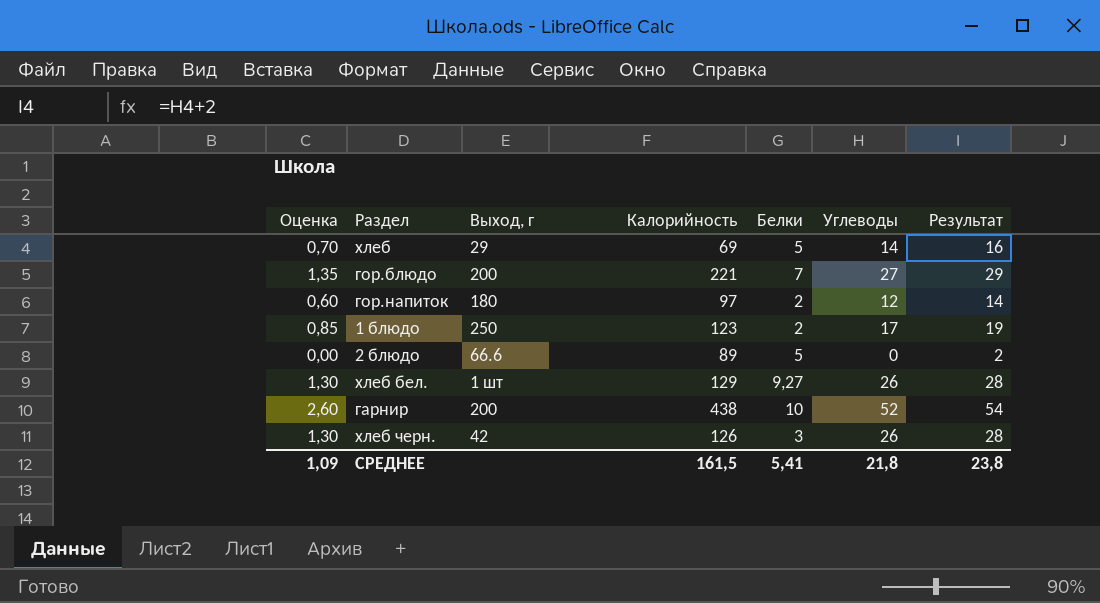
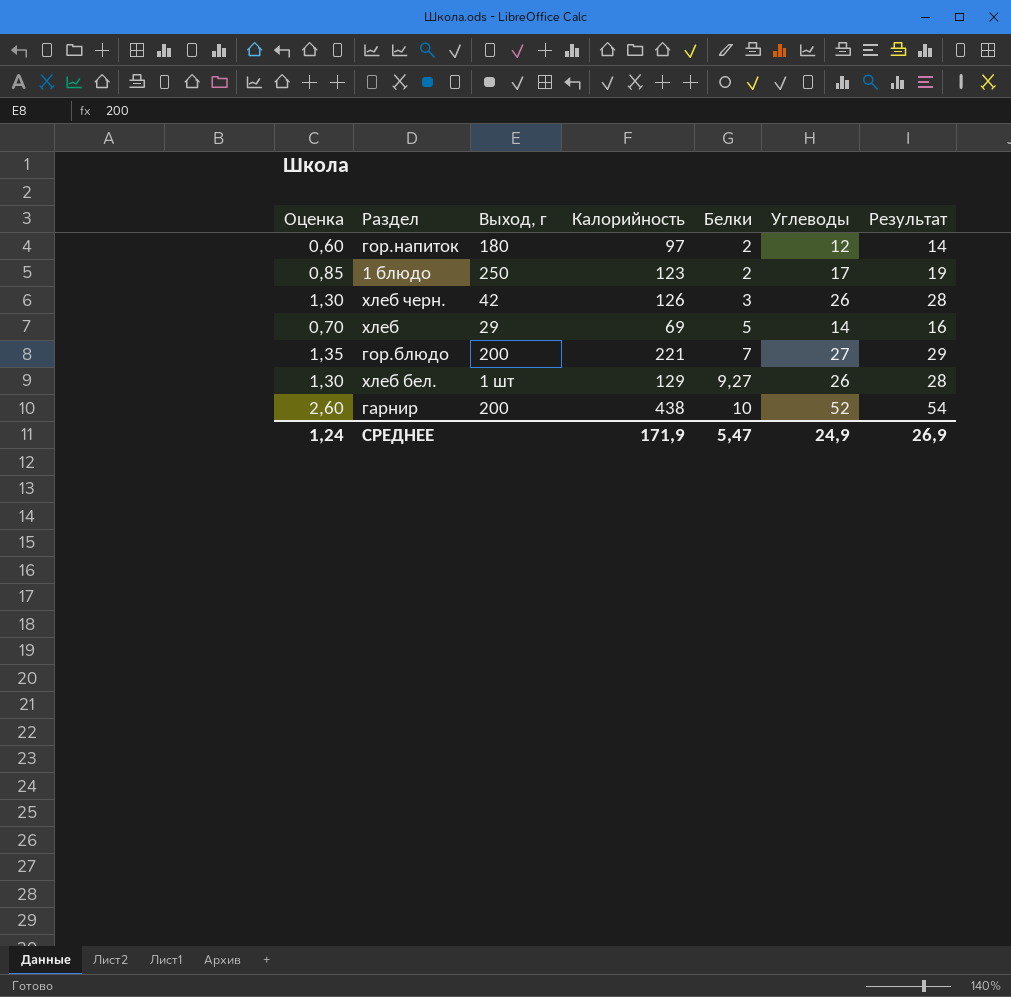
row order: none -> Белки ascending
row 2 блюдо: 0,00 | 66.6 | 89 | 5 | 0 | 2 -> none
СРЕДНЕЕ | Оценка: 1,09 -> 1,24
СРЕДНЕЕ | Калорийность: 161,5 -> 171,9
СРЕДНЕЕ | Белки: 5,41 -> 5,47
СРЕДНЕЕ | Углеводы: 21,8 -> 24,9
СРЕДНЕЕ | Результат: 23,8 -> 26,9

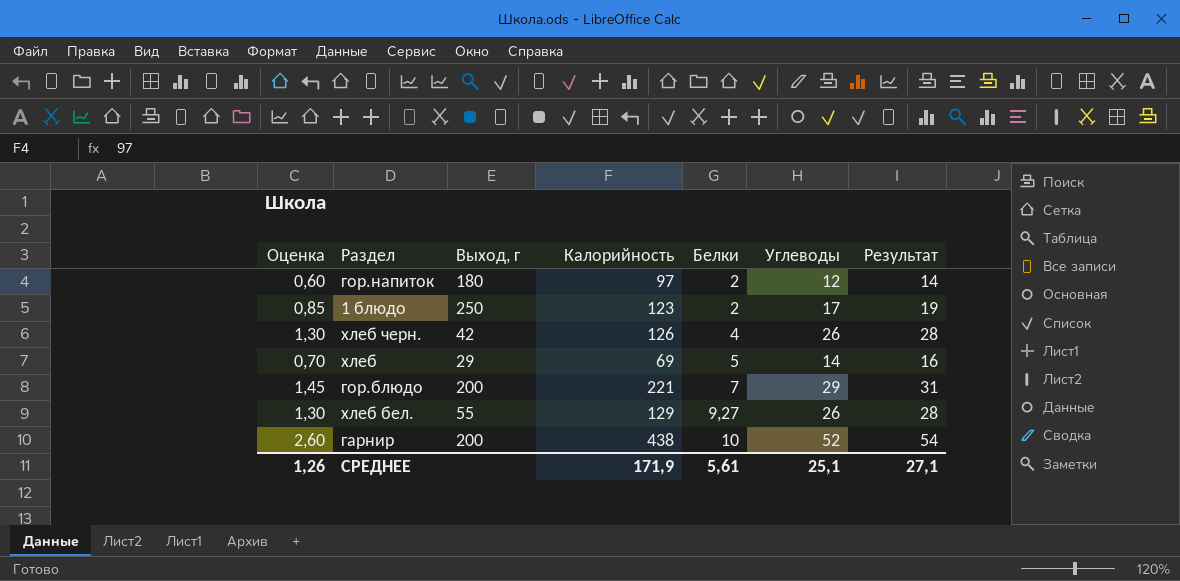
хлеб черн. | Белки: 3 -> 4
гор.блюдо | Оценка: 1,35 -> 1,45
гор.блюдо | Углеводы: 27 -> 29
гор.блюдо | Результат: 29 -> 31
хлеб бел. | Выход, г: 1 шт -> 55
СРЕДНЕЕ | Оценка: 1,24 -> 1,26
СРЕДНЕЕ | Белки: 5,47 -> 5,61
СРЕДНЕЕ | Углеводы: 24,9 -> 25,1
СРЕДНЕЕ | Результат: 26,9 -> 27,1

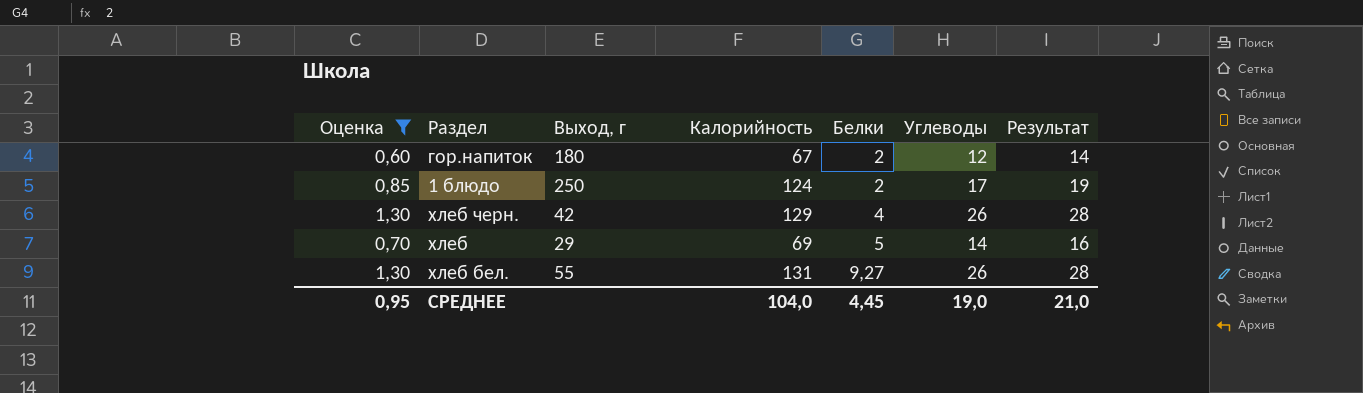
filter: none -> Оценка <= 1,30
гор.напиток | Калорийность: 97 -> 67
1 блюдо | Калорийность: 123 -> 124
хлеб черн. | Калорийность: 126 -> 129
хлеб бел. | Калорийность: 129 -> 131
СРЕДНЕЕ | Оценка: 1,26 -> 0,95
СРЕДНЕЕ | Калорийность: 171,9 -> 104,0
СРЕДНЕЕ | Белки: 5,61 -> 4,45
СРЕДНЕЕ | Углеводы: 25,1 -> 19,0
СРЕДНЕЕ | Результат: 27,1 -> 21,0

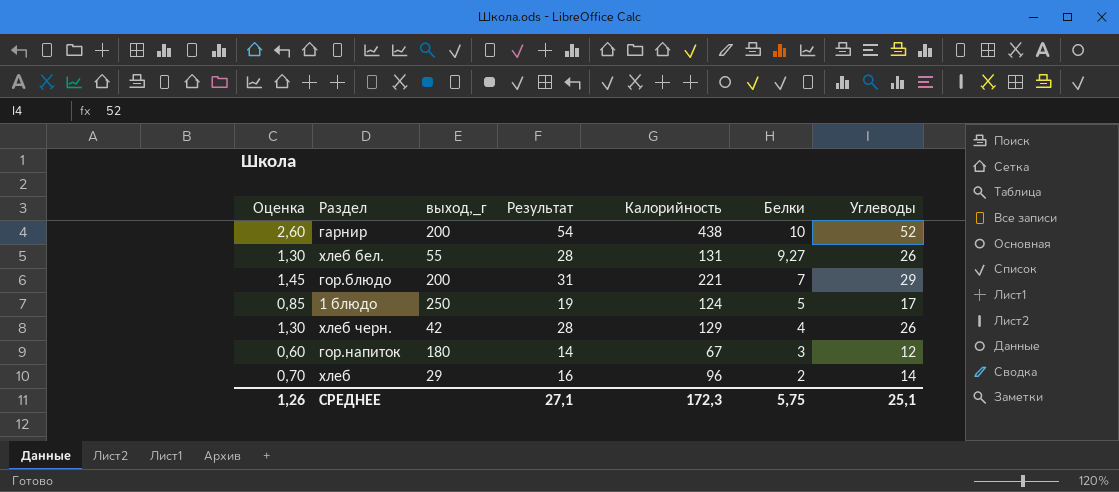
filter: Оценка <= 1,30 -> none
row order: Белки ascending -> Белки descending
column name: Выход, г -> выход,_г
column Результат | position: 7 -> 4
1 блюдо | Белки: 2 -> 5
гор.напиток | Белки: 2 -> 3
хлеб | Калорийность: 69 -> 96
хлеб | Белки: 5 -> 2
СРЕДНЕЕ | Оценка: 0,95 -> 1,26
СРЕДНЕЕ | Результат: 21,0 -> 27,1
СРЕДНЕЕ | Калорийность: 104,0 -> 172,3
СРЕДНЕЕ | Белки: 4,45 -> 5,75
СРЕДНЕЕ | Углеводы: 19,0 -> 25,1

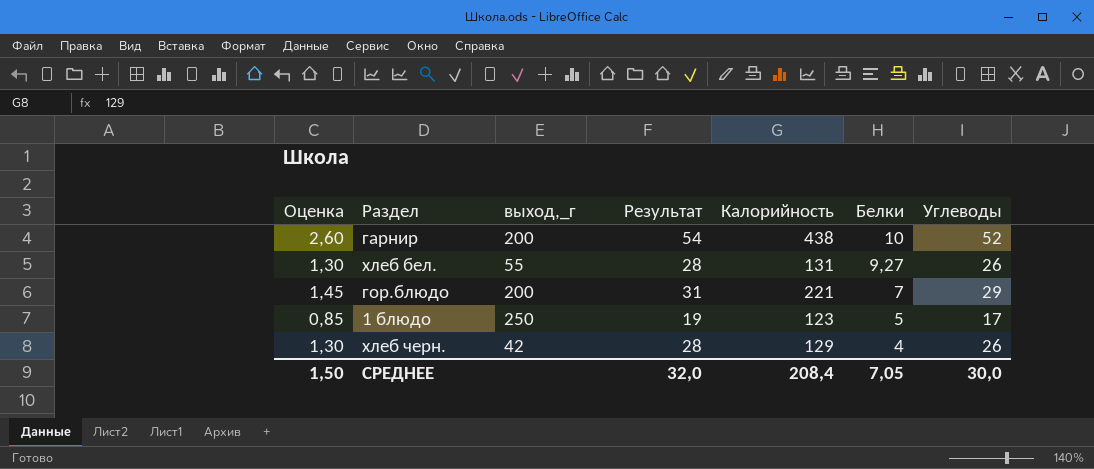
row гор.напиток: 0,60 | 180 | 14 | 67 | 3 | 12 -> none
row хлеб: 0,70 | 29 | 16 | 96 | 2 | 14 -> none
1 блюдо | Калорийность: 124 -> 123
СРЕДНЕЕ | Оценка: 1,26 -> 1,50
СРЕДНЕЕ | Результат: 27,1 -> 32,0
СРЕДНЕЕ | Калорийность: 172,3 -> 208,4
СРЕДНЕЕ | Белки: 5,75 -> 7,05
СРЕДНЕЕ | Углеводы: 25,1 -> 30,0

